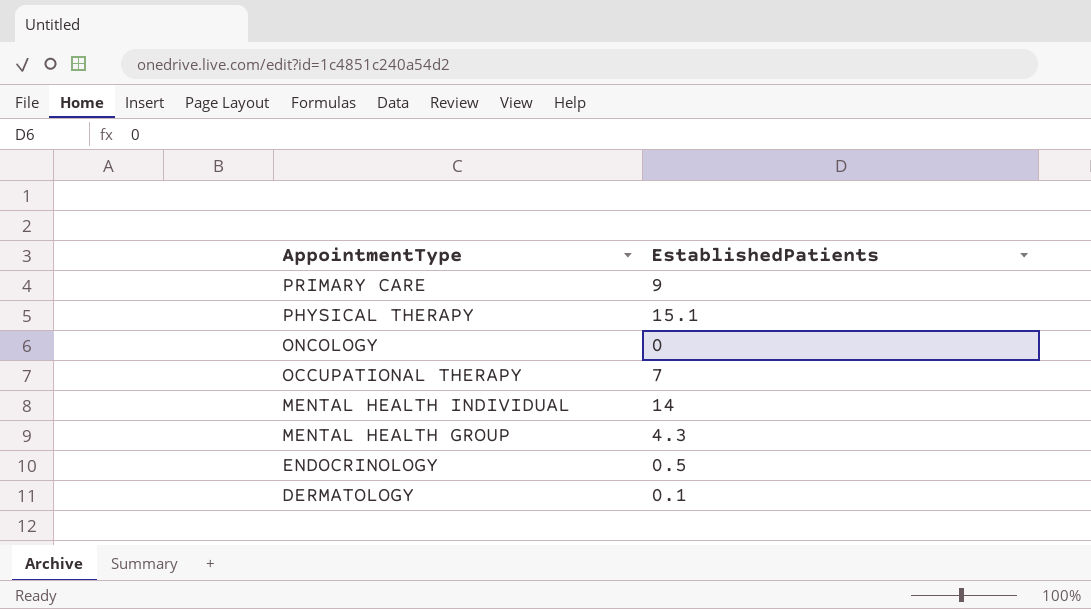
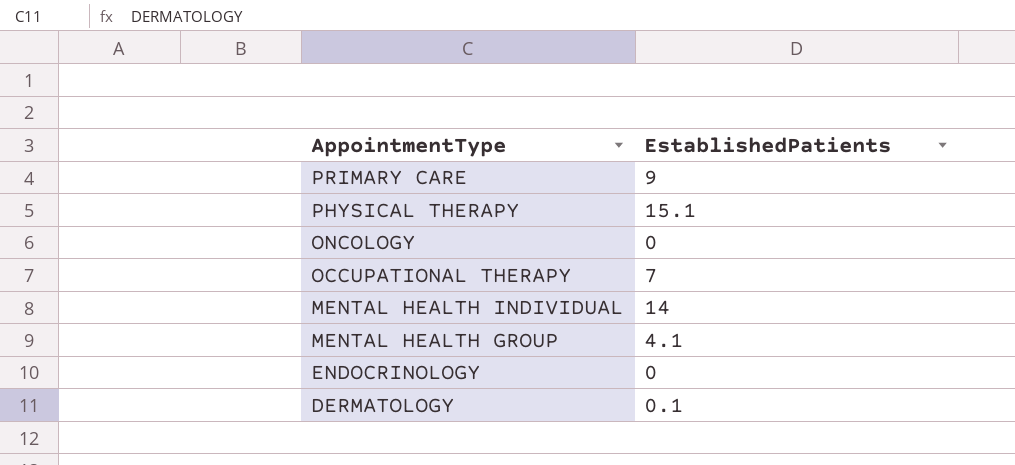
MENTAL HEALTH GROUP | EstablishedPatients: 4.3 -> 4.1
ENDOCRINOLOGY | EstablishedPatients: 0.5 -> 0

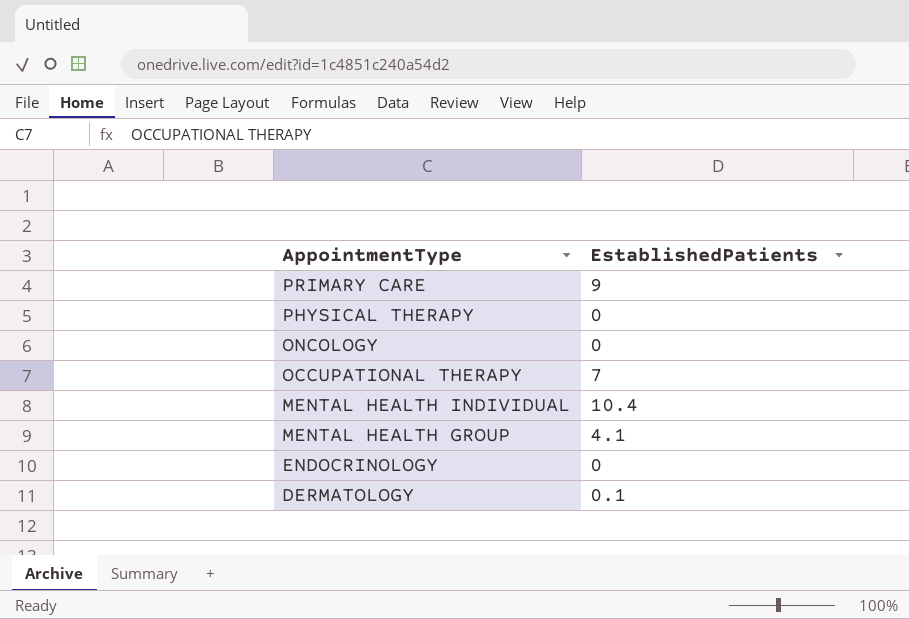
PHYSICAL THERAPY | EstablishedPatients: 15.1 -> 0
MENTAL HEALTH INDIVIDUAL | EstablishedPatients: 14 -> 10.4

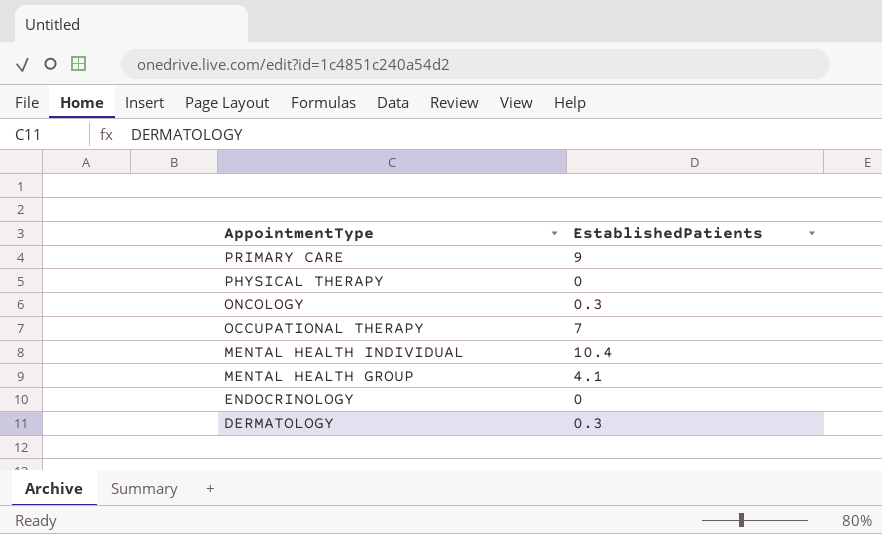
ONCOLOGY | EstablishedPatients: 0 -> 0.3
DERMATOLOGY | EstablishedPatients: 0.1 -> 0.3

